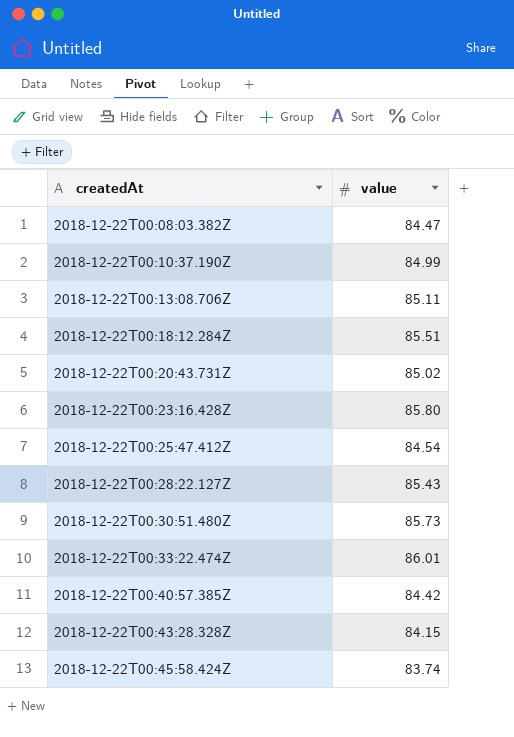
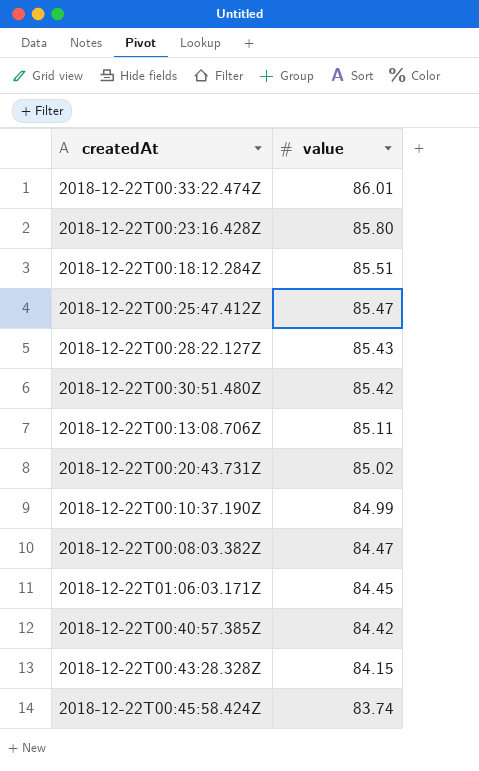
row order: createdAt ascending -> value descending
2018-12-22T00:25:47.412Z | value: 84.54 -> 85.47
2018-12-22T00:30:51.480Z | value: 85.73 -> 85.42
row 2018-12-22T01:06:03.171Z: none -> 84.45

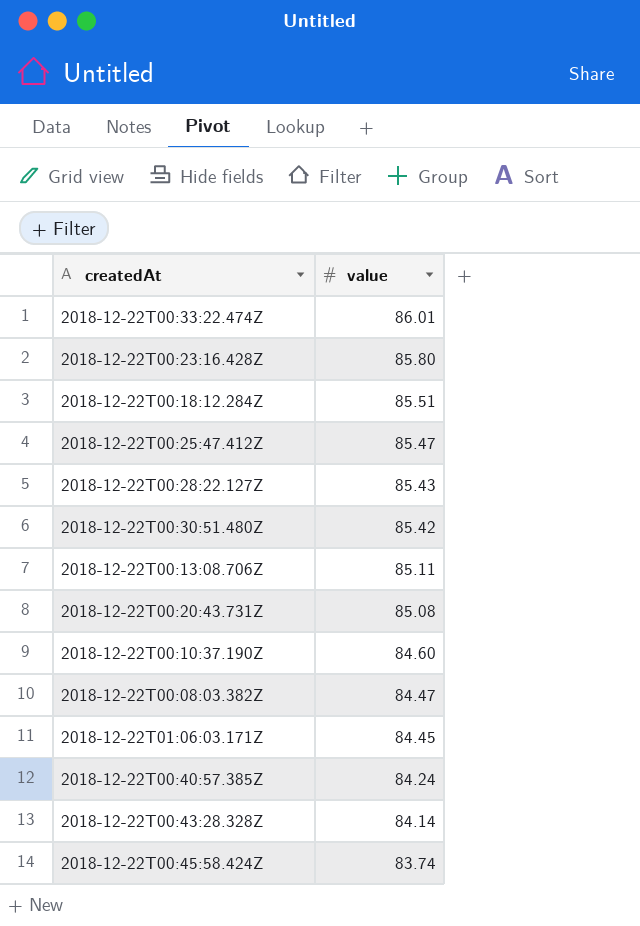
2018-12-22T00:20:43.731Z | value: 85.02 -> 85.08
2018-12-22T00:10:37.190Z | value: 84.99 -> 84.60
2018-12-22T00:40:57.385Z | value: 84.42 -> 84.24
2018-12-22T00:43:28.328Z | value: 84.15 -> 84.14

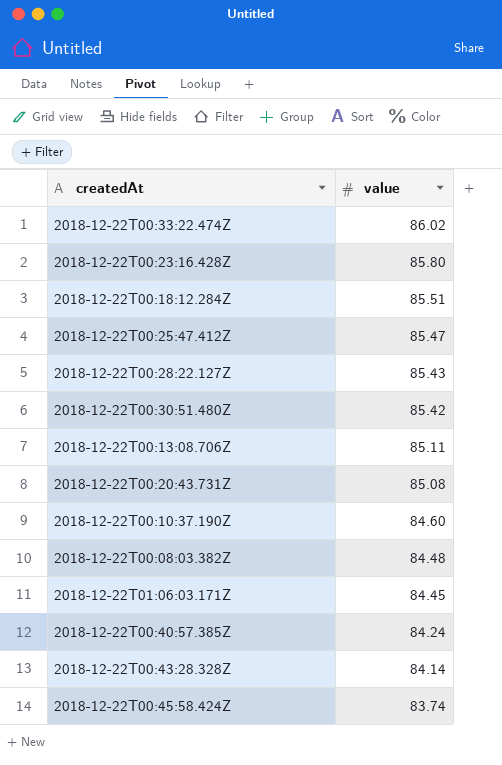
2018-12-22T00:33:22.474Z | value: 86.01 -> 86.02
2018-12-22T00:08:03.382Z | value: 84.47 -> 84.48

